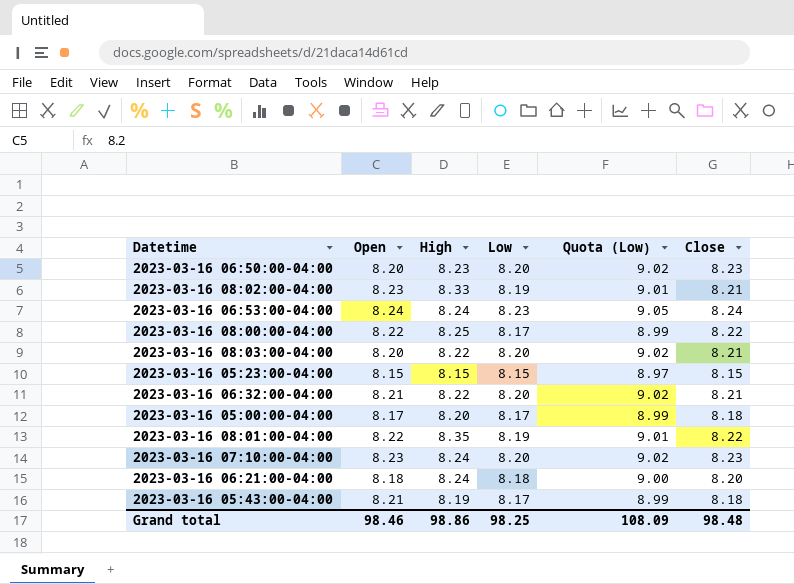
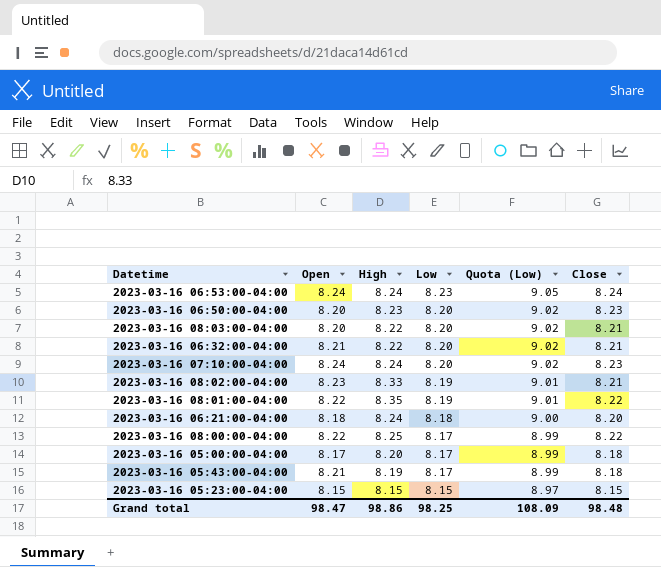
row order: none -> Low descending
2023-03-16 07:10:00-04:00 | Open: 8.23 -> 8.24
Grand total | Open: 98.46 -> 98.47

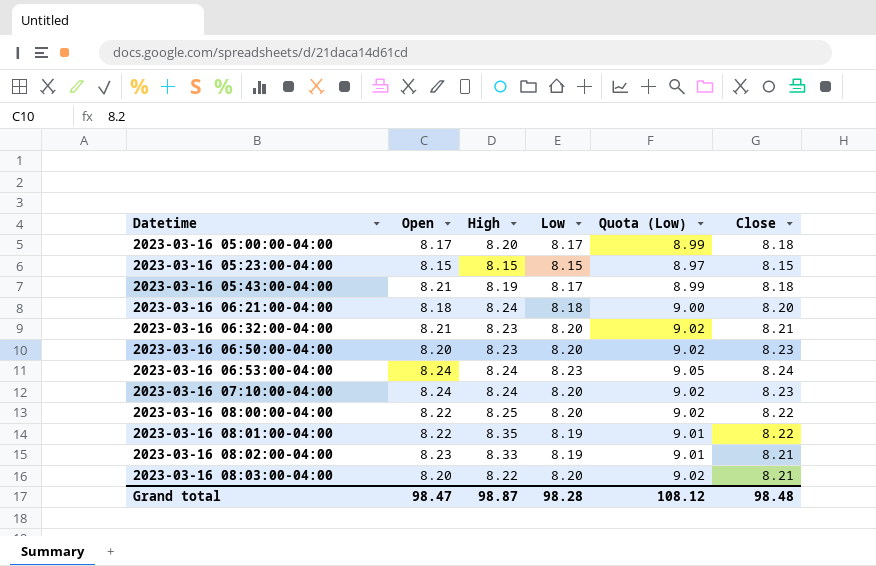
row order: Low descending -> Datetime ascending
2023-03-16 06:32:00-04:00 | High: 8.22 -> 8.23
2023-03-16 08:00:00-04:00 | Low: 8.17 -> 8.20
2023-03-16 08:00:00-04:00 | Quota (Low): 8.99 -> 9.02
Grand total | High: 98.86 -> 98.87
Grand total | Low: 98.25 -> 98.28
Grand total | Quota (Low): 108.09 -> 108.12

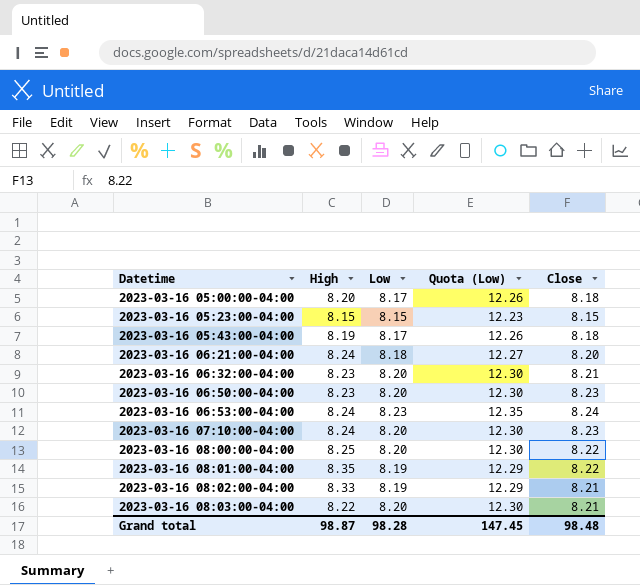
column Open | position: 2 -> none
column Quota (Low) | formula: [Low] * 1.1 -> [Low] * 1.5
Grand total | Quota (Low): 108.12 -> 147.45

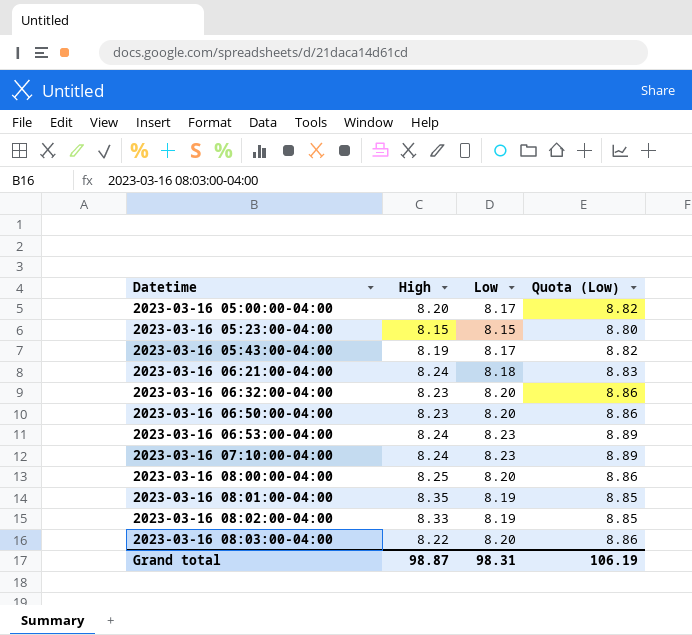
column Close | position: 5 -> none
column Quota (Low) | formula: [Low] * 1.5 -> [Low] * 1.08
2023-03-16 07:10:00-04:00 | Low: 8.20 -> 8.23
Grand total | Low: 98.28 -> 98.31
Grand total | Quota (Low): 147.45 -> 106.19

